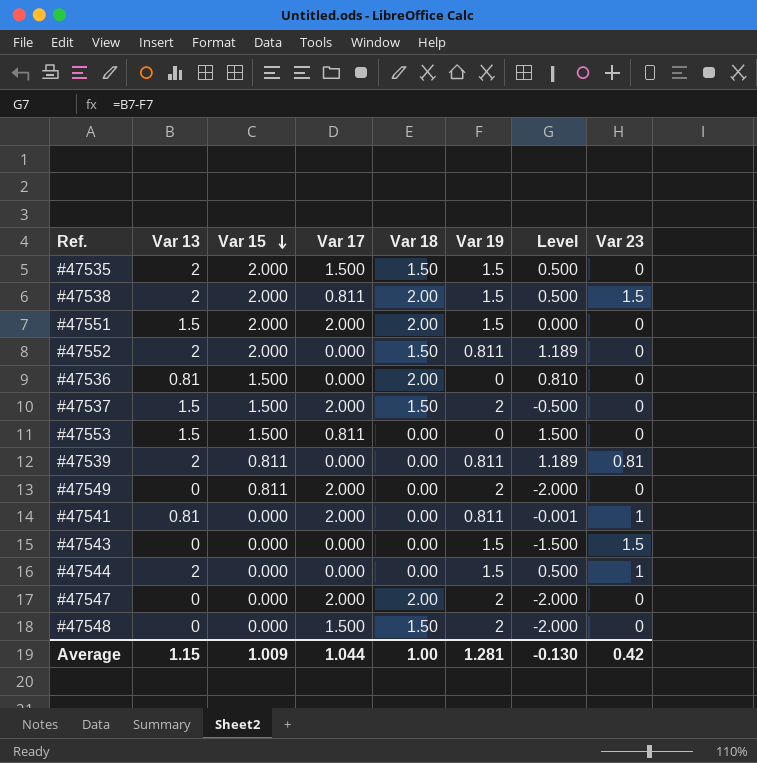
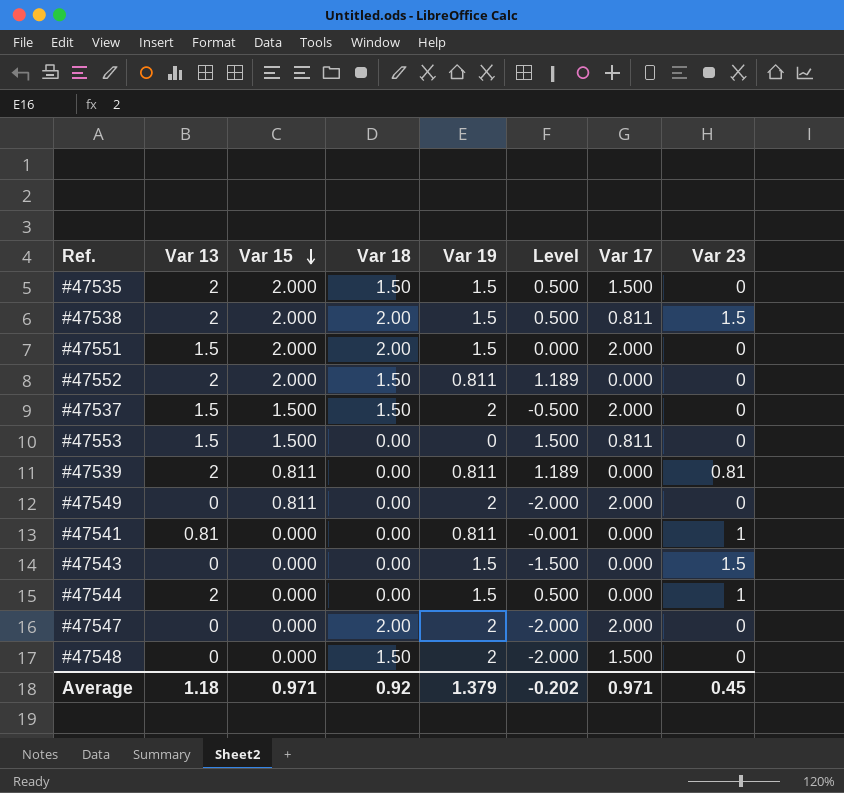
column Var 17 | position: 4 -> 7
row #47536: 0.81 | 1.500 | 0.000 | 2.00 | 0 | 0.810 | 0 -> none
#47541 | Var 17: 2.000 -> 0.000
Average | Var 13: 1.15 -> 1.18
Average | Var 15: 1.009 -> 0.971
Average | Var 18: 1.00 -> 0.92
Average | Var 19: 1.281 -> 1.379
Average | Level: -0.130 -> -0.202
Average | Var 17: 1.044 -> 0.971
Average | Var 23: 0.42 -> 0.45

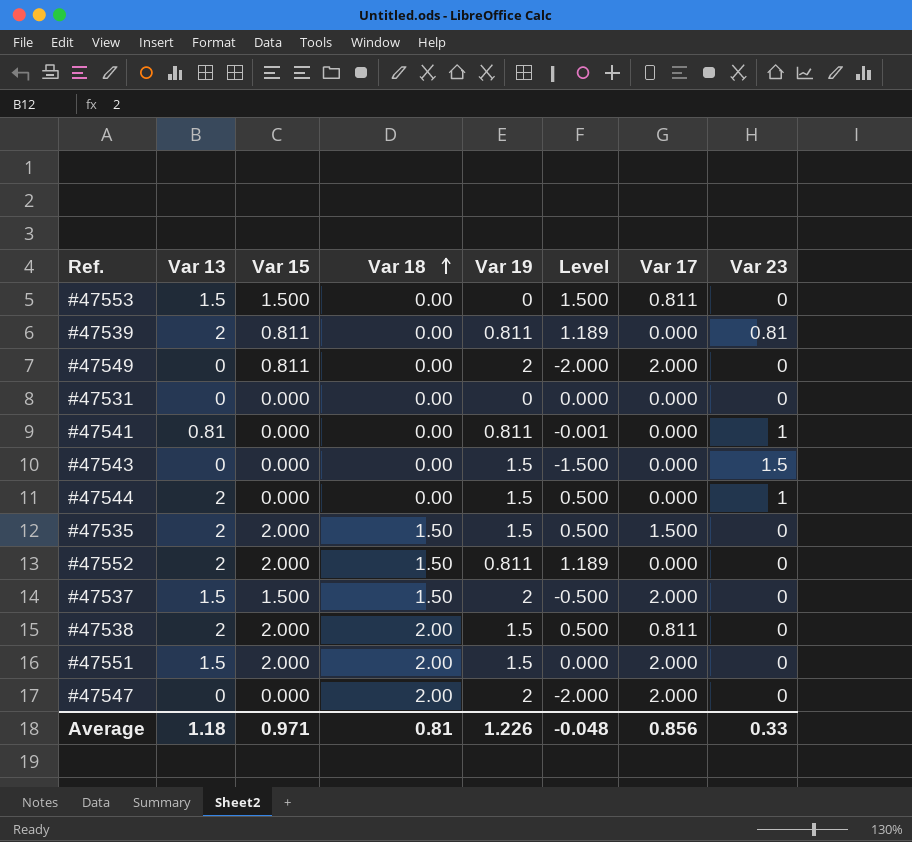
row order: Var 15 descending -> Var 18 ascending
row #47548: 0 | 0.000 | 1.50 | 2 | -2.000 | 1.500 | 0 -> none
row #47531: none -> 0 | 0.000 | 0.00 | 0 | 0.000 | 0.000 | 0
#47538 | Var 23: 1.5 -> 0
Average | Var 18: 0.92 -> 0.81
Average | Var 19: 1.379 -> 1.226
Average | Level: -0.202 -> -0.048
Average | Var 17: 0.971 -> 0.856
Average | Var 23: 0.45 -> 0.33

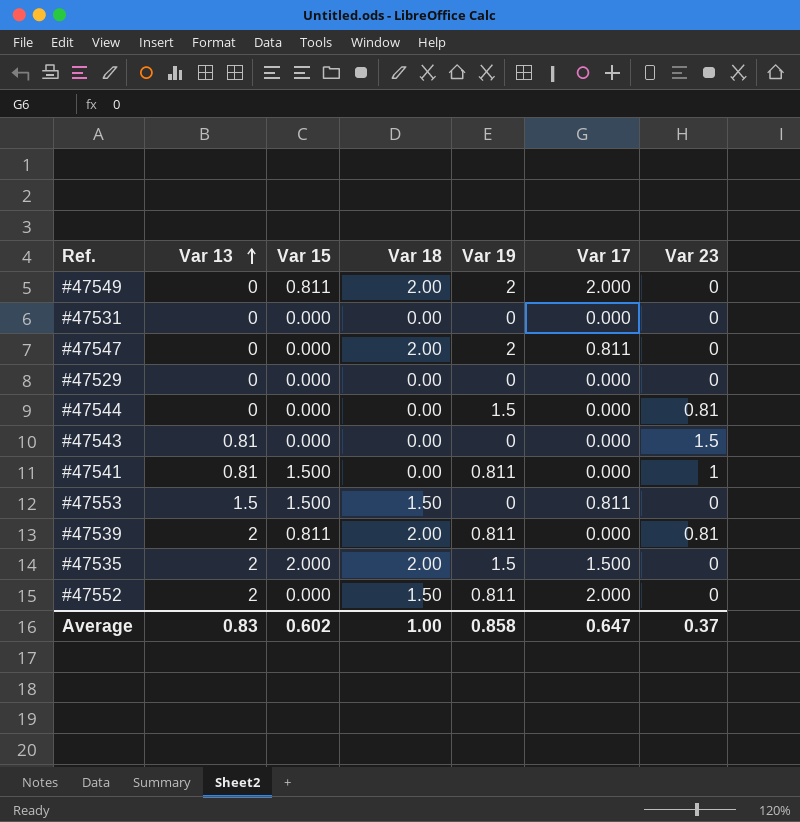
row order: Var 18 ascending -> Var 13 ascending
column Level | formula: [Var 13] - [Var 19] -> none
row #47537: 1.5 | 1.500 | 1.50 | 2 | -0.500 | 2.000 | 0 -> none
row #47538: 2 | 2.000 | 2.00 | 1.5 | 0.500 | 0.811 | 0 -> none
row #47551: 1.5 | 2.000 | 2.00 | 1.5 | 0.000 | 2.000 | 0 -> none
#47549 | Var 18: 0.00 -> 2.00
#47547 | Var 17: 2.000 -> 0.811
row #47529: none -> 0 | 0.000 | 0.00 | 0 | 0.000 | 0
#47544 | Var 13: 2 -> 0
#47544 | Var 23: 1 -> 0.81
#47543 | Var 13: 0 -> 0.81
#47543 | Var 19: 1.5 -> 0
#47541 | Var 15: 0.000 -> 1.500
#47553 | Var 18: 0.00 -> 1.50
#47539 | Var 18: 0.00 -> 2.00
#47535 | Var 18: 1.50 -> 2.00
#47552 | Var 15: 2.000 -> 0.000
#47552 | Var 17: 0.000 -> 2.000
Average | Var 13: 1.18 -> 0.83
Average | Var 15: 0.971 -> 0.602
Average | Var 18: 0.81 -> 1.00
Average | Var 19: 1.226 -> 0.858
Average | Var 17: 0.856 -> 0.647
Average | Var 23: 0.33 -> 0.37

